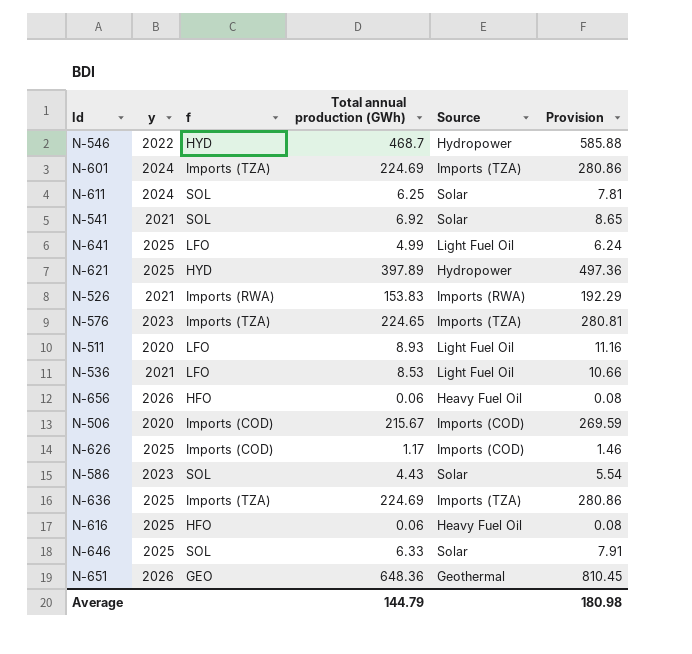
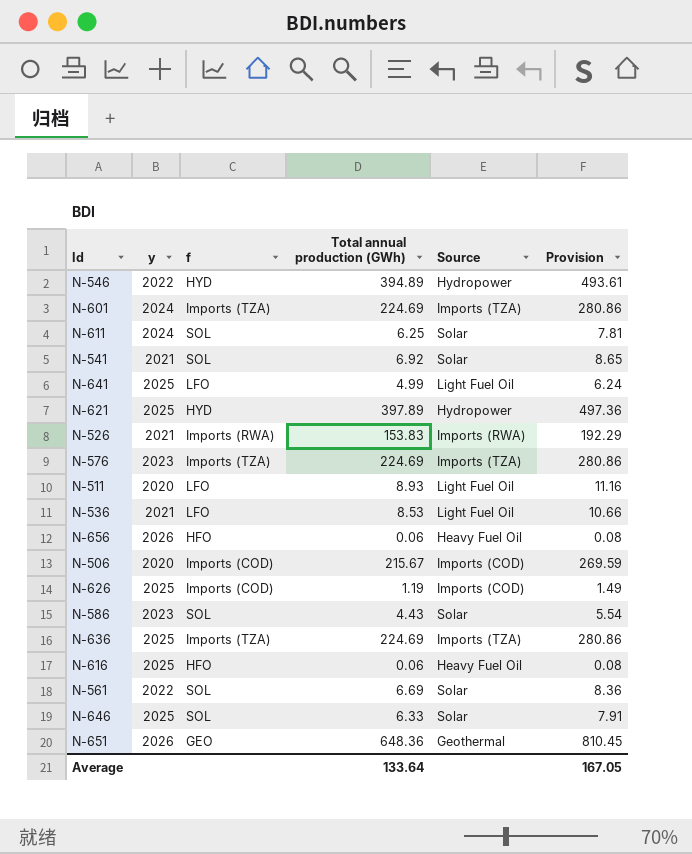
N-546 | Total annual production (GWh): 468.7 -> 394.89
N-546 | Provision: 585.88 -> 493.61
N-576 | Total annual production (GWh): 224.65 -> 224.69
N-576 | Provision: 280.81 -> 280.86
N-626 | Total annual production (GWh): 1.17 -> 1.19
N-626 | Provision: 1.46 -> 1.49
row N-561: none -> 2022 | SOL | 6.69 | Solar | 8.36
Average | Total annual production (GWh): 144.79 -> 133.64
Average | Provision: 180.98 -> 167.05

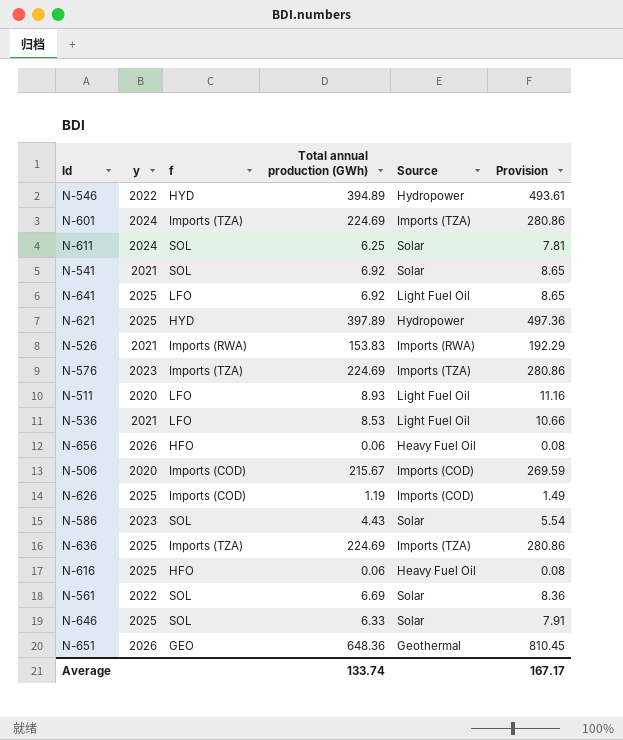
N-641 | Total annual production (GWh): 4.99 -> 6.92
N-641 | Provision: 6.24 -> 8.65
Average | Total annual production (GWh): 133.64 -> 133.74
Average | Provision: 167.05 -> 167.17

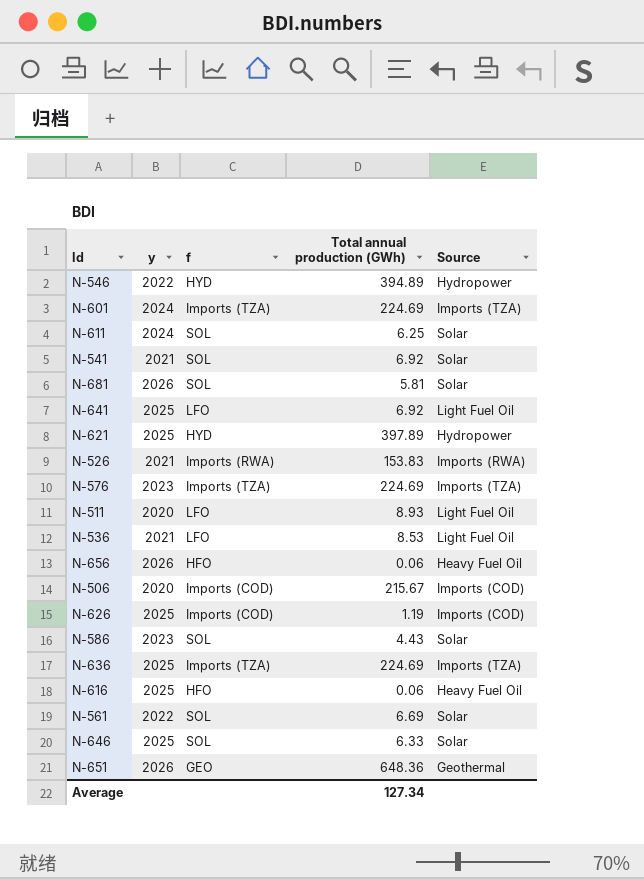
column Provision | formula: [Total annual production (GWh)] * 1.25 -> none
row N-681: none -> 2026 | SOL | 5.81 | Solar
Average | Total annual production (GWh): 133.74 -> 127.34

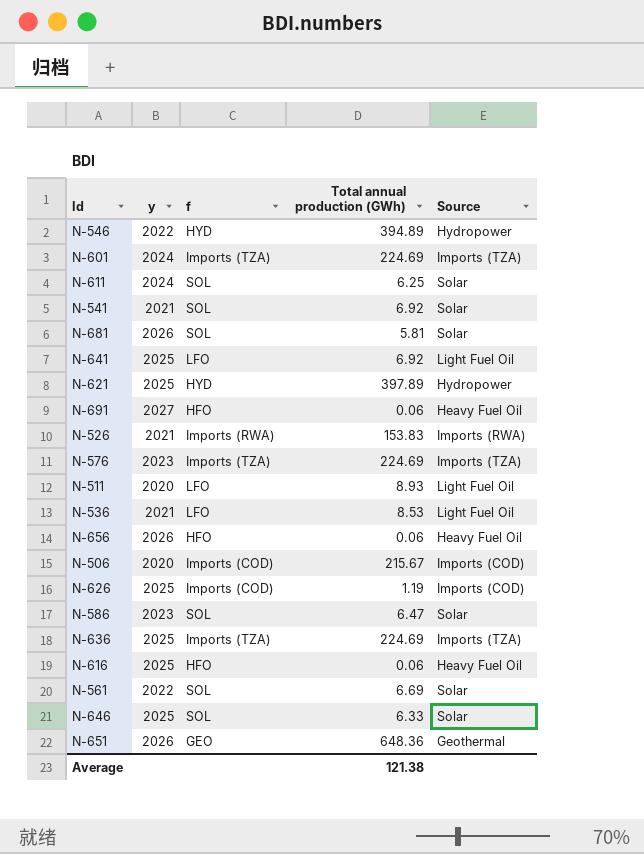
row N-691: none -> 2027 | HFO | 0.06 | Heavy Fuel Oil
N-586 | Total annual production (GWh): 4.43 -> 6.47
Average | Total annual production (GWh): 127.34 -> 121.38

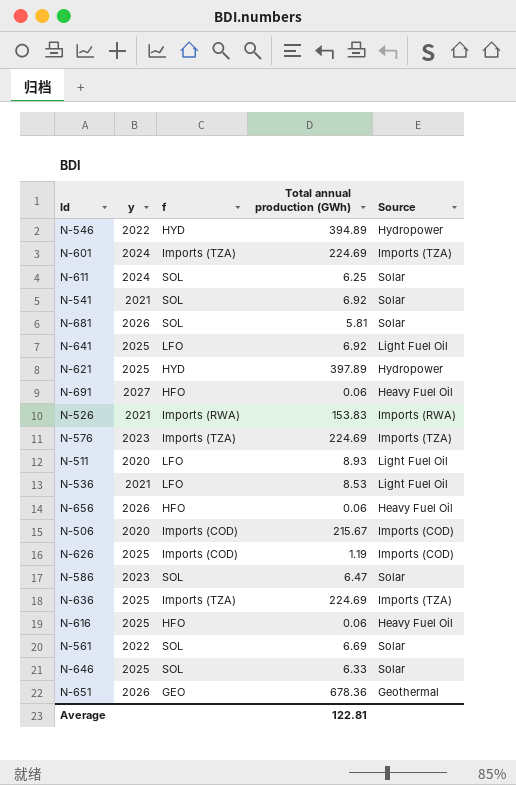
N-651 | Total annual production (GWh): 648.36 -> 678.36
Average | Total annual production (GWh): 121.38 -> 122.81

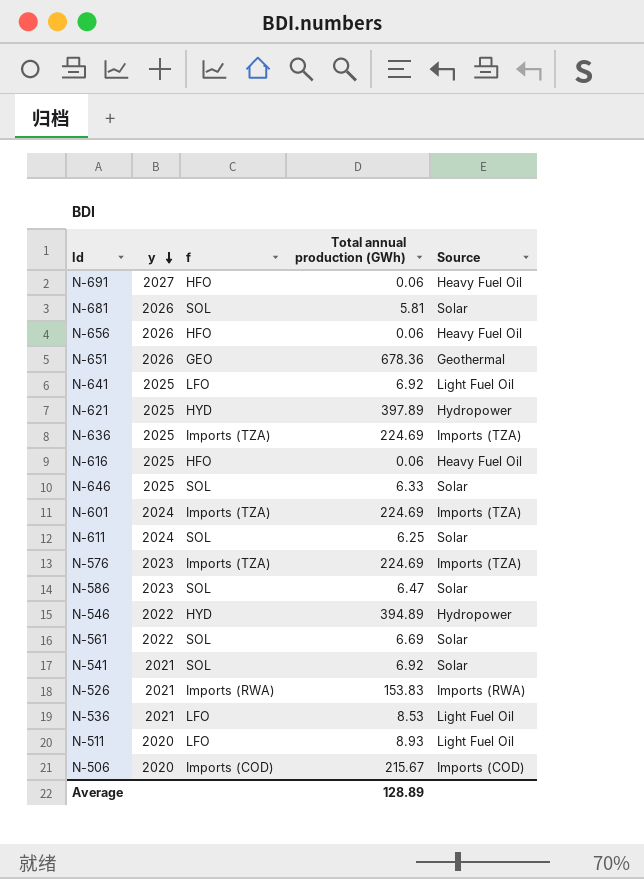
row order: none -> y descending
row N-626: 2025 | Imports (COD) | 1.19 | Imports (COD) -> none
Average | Total annual production (GWh): 122.81 -> 128.89

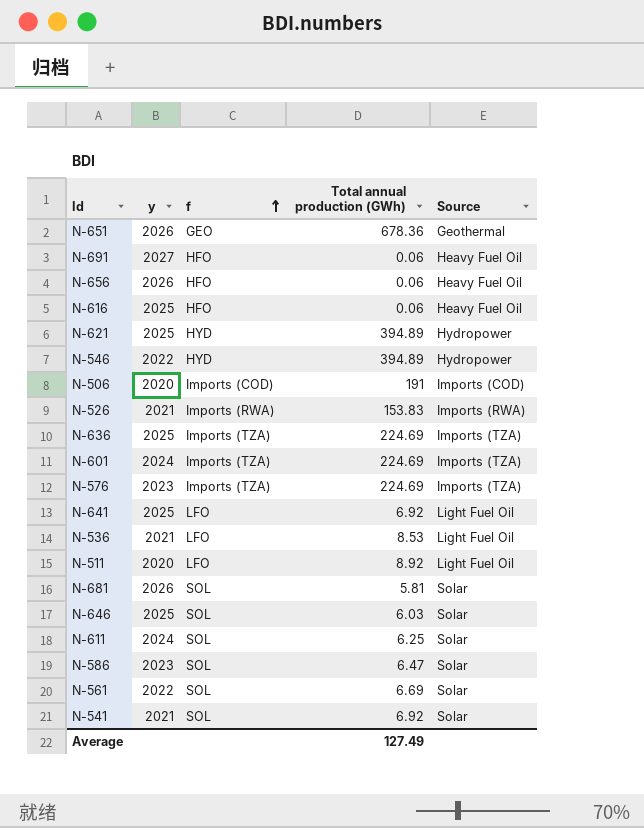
row order: y descending -> f ascending
N-621 | Total annual production (GWh): 397.89 -> 394.89
N-506 | Total annual production (GWh): 215.67 -> 191
N-511 | Total annual production (GWh): 8.93 -> 8.92
N-646 | Total annual production (GWh): 6.33 -> 6.03
Average | Total annual production (GWh): 128.89 -> 127.49

